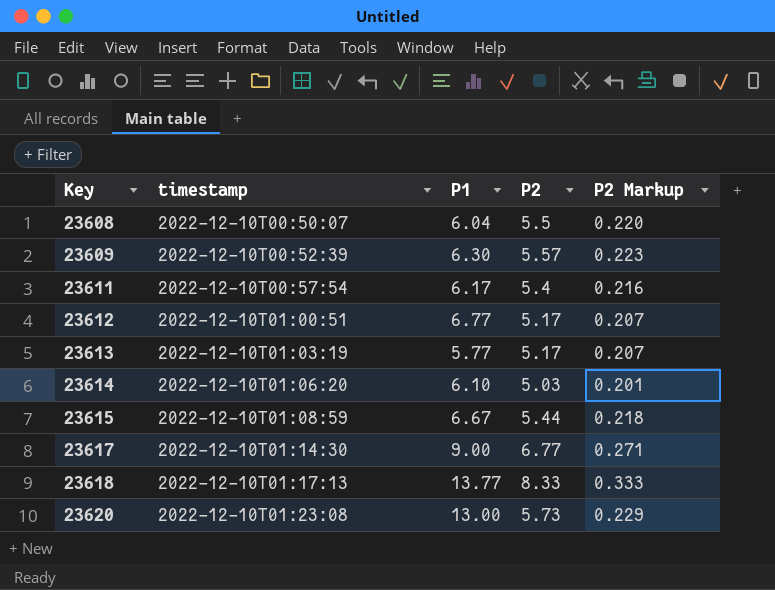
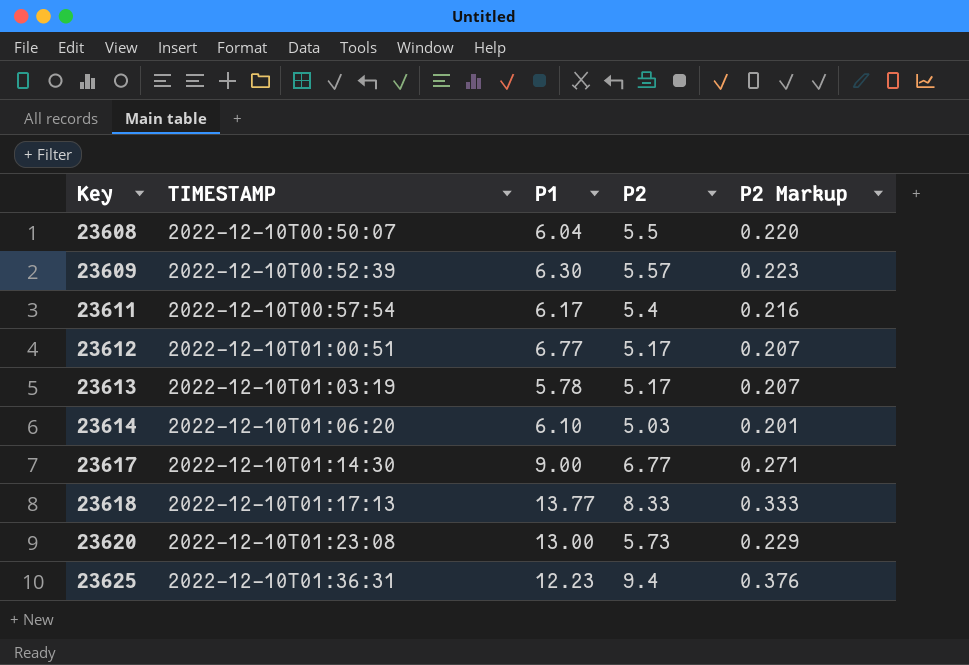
column name: timestamp -> TIMESTAMP
row 23615: 2022-12-10T01:08:59 | 6.67 | 5.44 | 0.218 -> none
23613 | P1: 5.77 -> 5.78
row 23625: none -> 2022-12-10T01:36:31 | 12.23 | 9.4 | 0.376

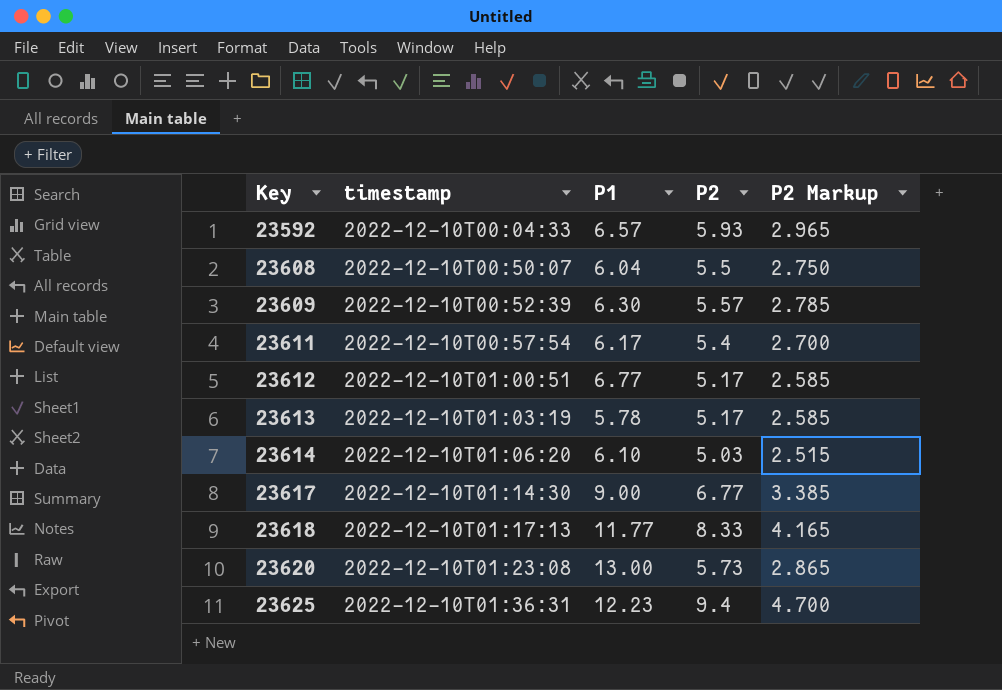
column name: TIMESTAMP -> timestamp
column P2 Markup | formula: [P2] * 0.04 -> [P2] * 0.5
row 23592: none -> 2022-12-10T00:04:33 | 6.57 | 5.93 | 2.965
23618 | P1: 13.77 -> 11.77

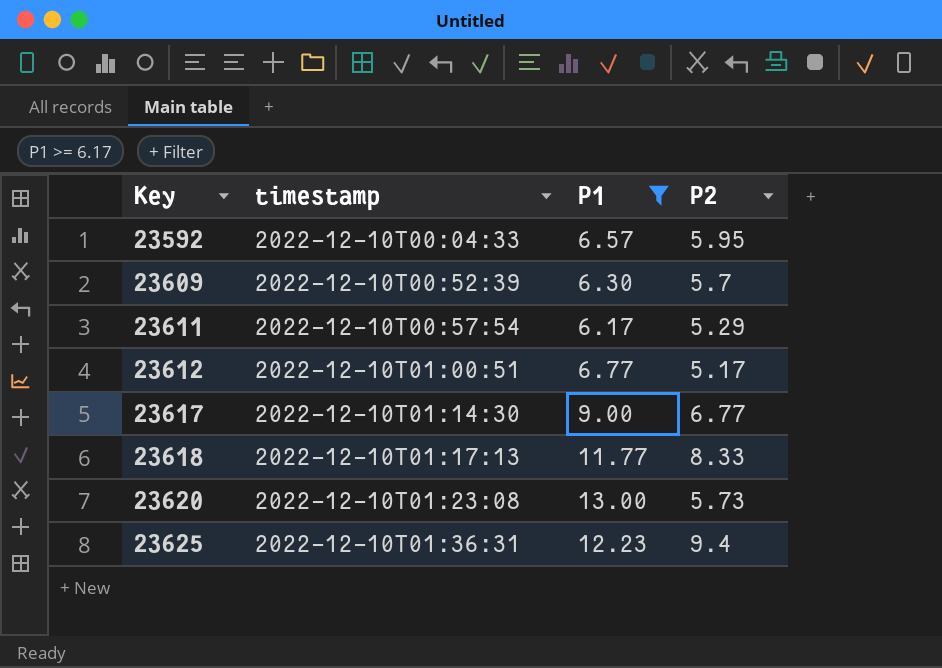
filter: none -> P1 >= 6.17
column P2 Markup | formula: [P2] * 0.5 -> none
23592 | P2: 5.93 -> 5.95
23609 | P2: 5.57 -> 5.7
23611 | P2: 5.4 -> 5.29

